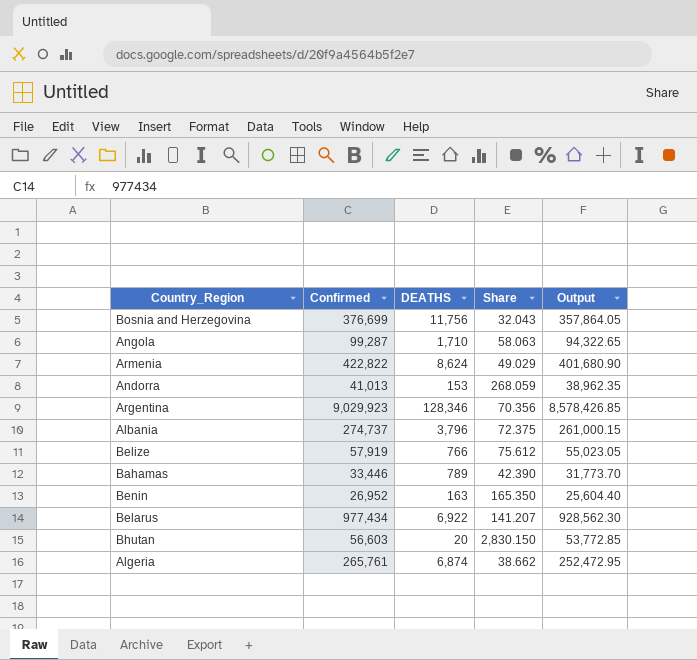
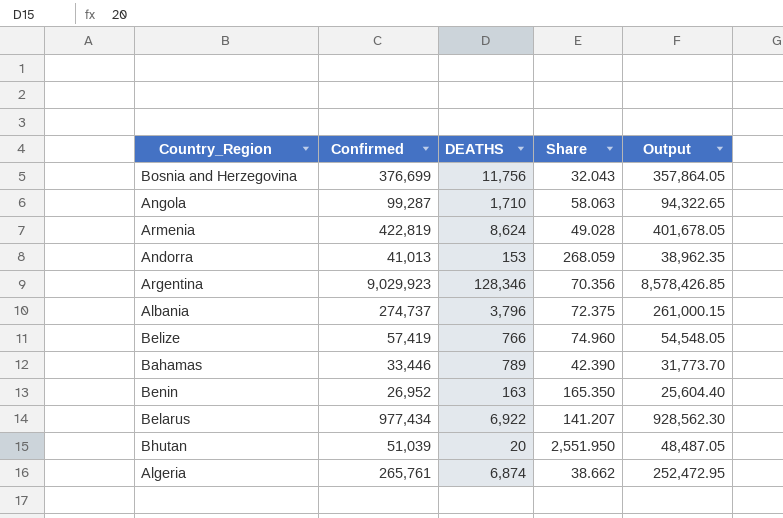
Armenia | Confirmed: 422,822 -> 422,819
Armenia | Share: 49.029 -> 49.028
Armenia | Output: 401,680.90 -> 401,678.05
Belize | Confirmed: 57,919 -> 57,419
Belize | Share: 75.612 -> 74.960
Belize | Output: 55,023.05 -> 54,548.05
Bhutan | Confirmed: 56,603 -> 51,039
Bhutan | Share: 2,830.150 -> 2,551.950
Bhutan | Output: 53,772.85 -> 48,487.05

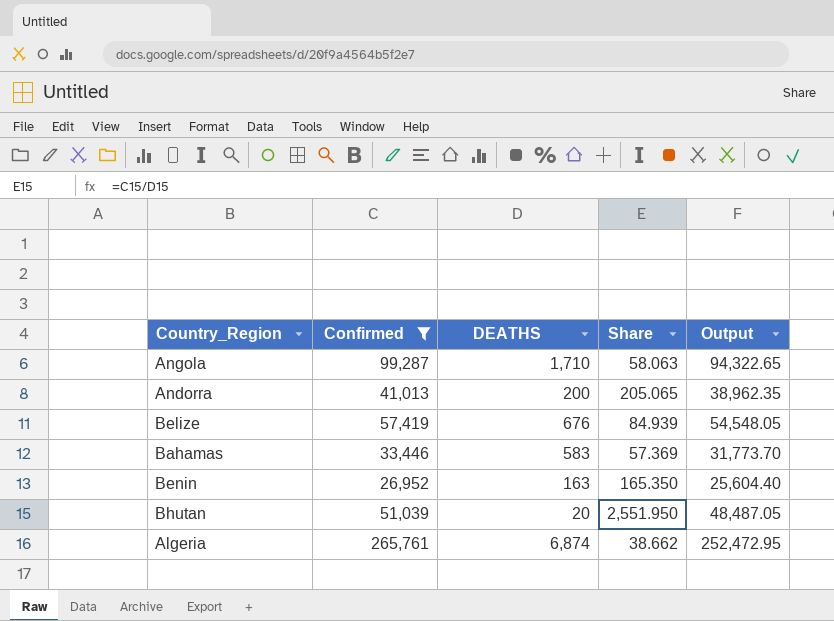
filter: none -> Confirmed <= 265,761
Andorra | DEATHS: 153 -> 200
Andorra | Share: 268.059 -> 205.065
Belize | DEATHS: 766 -> 676
Belize | Share: 74.960 -> 84.939
Bahamas | DEATHS: 789 -> 583
Bahamas | Share: 42.390 -> 57.369

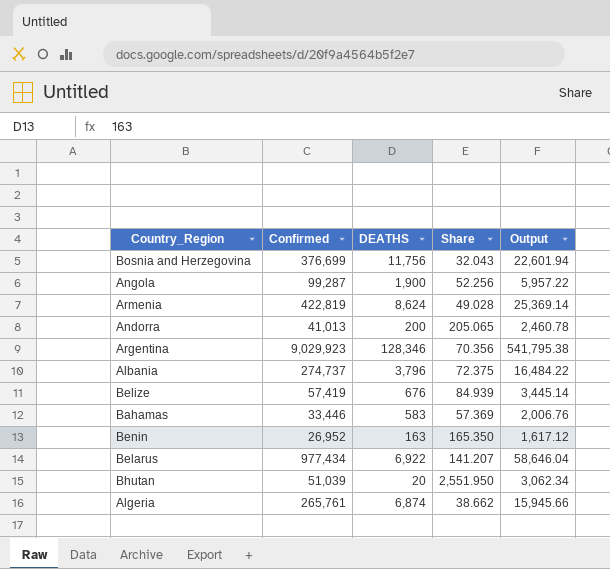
filter: Confirmed <= 265,761 -> none
column Output | formula: [Confirmed] * 0.95 -> [Confirmed] * 0.06
Angola | DEATHS: 1,710 -> 1,900
Angola | Share: 58.063 -> 52.256

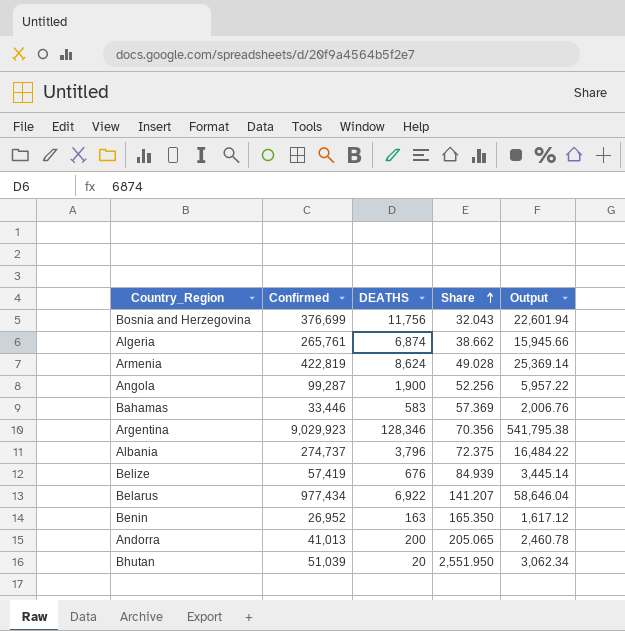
row order: none -> Share ascending

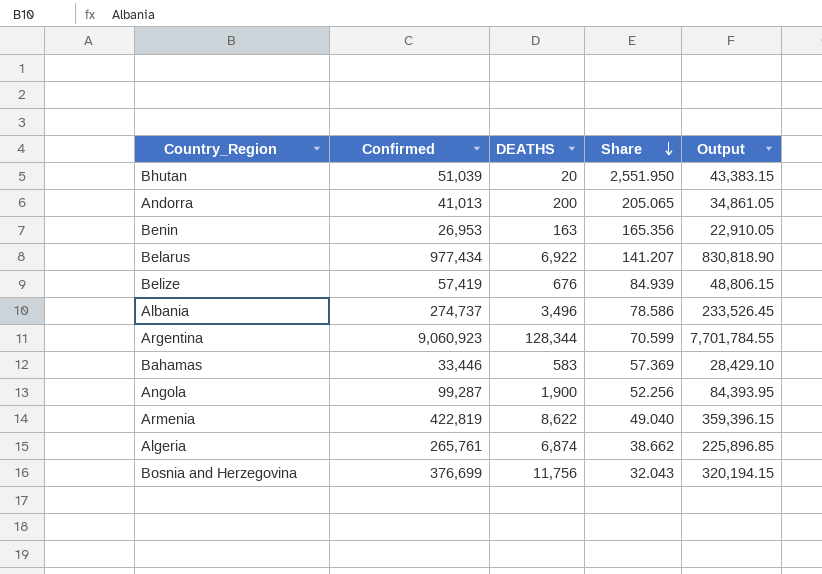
row order: Share ascending -> Share descending
column Output | formula: [Confirmed] * 0.06 -> [Confirmed] * 0.85
Benin | Confirmed: 26,952 -> 26,953
Benin | Share: 165.350 -> 165.356
Albania | DEATHS: 3,796 -> 3,496
Albania | Share: 72.375 -> 78.586
Argentina | Confirmed: 9,029,923 -> 9,060,923
Argentina | DEATHS: 128,346 -> 128,344
Argentina | Share: 70.356 -> 70.599
Armenia | DEATHS: 8,624 -> 8,622
Armenia | Share: 49.028 -> 49.040

